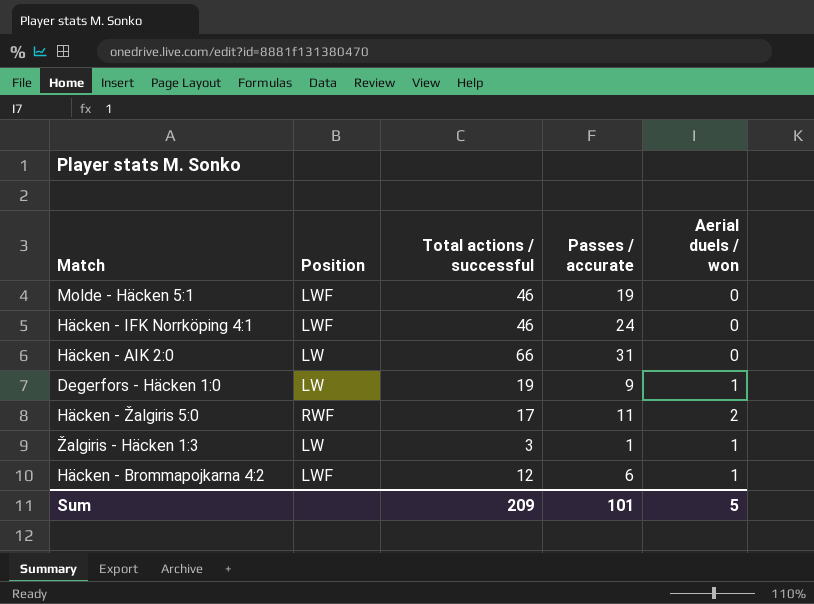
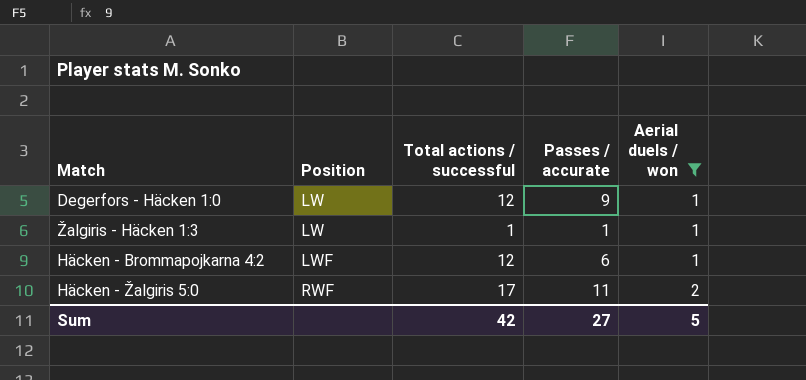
filter: none -> Aerial duels / won != 0
row order: none -> Position ascending
Degerfors - Häcken 1:0 | Total actions / successful: 19 -> 12
Žalgiris - Häcken 1:3 | Total actions / successful: 3 -> 1
Sum | Total actions / successful: 209 -> 42
Sum | Passes / accurate: 101 -> 27

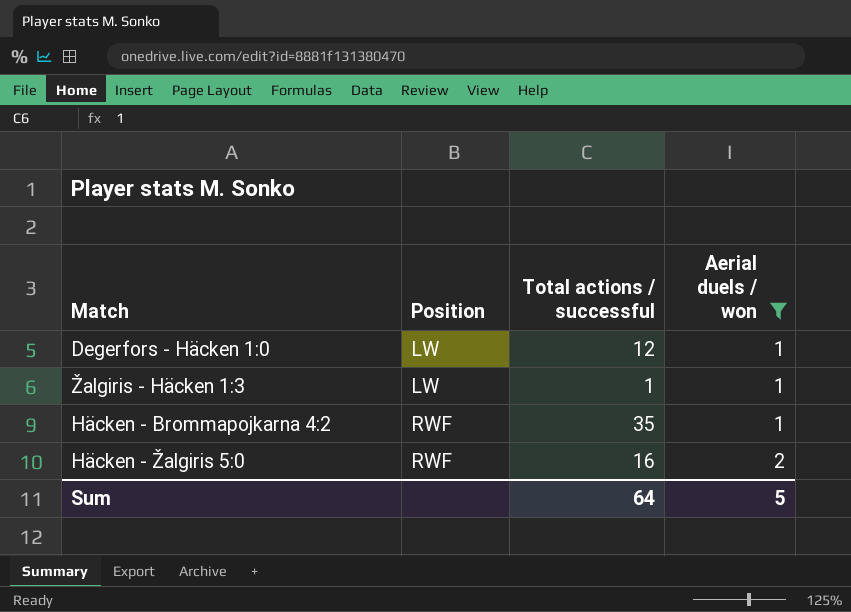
column Passes / accurate | position: 4 -> none
Häcken - Brommapojkarna 4:2 | Position: LWF -> RWF
Häcken - Brommapojkarna 4:2 | Total actions / successful: 12 -> 35
Häcken - Žalgiris 5:0 | Total actions / successful: 17 -> 16
Sum | Total actions / successful: 42 -> 64

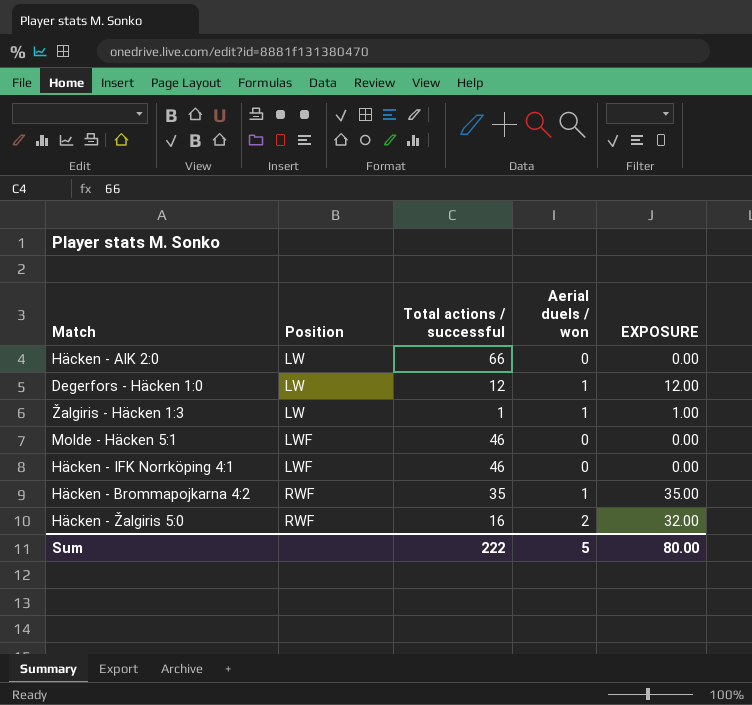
filter: Aerial duels / won != 0 -> none
column EXPOSURE | formula: none -> [Total actions / successful] * [Aerial duels / won]
Sum | Total actions / successful: 64 -> 222

